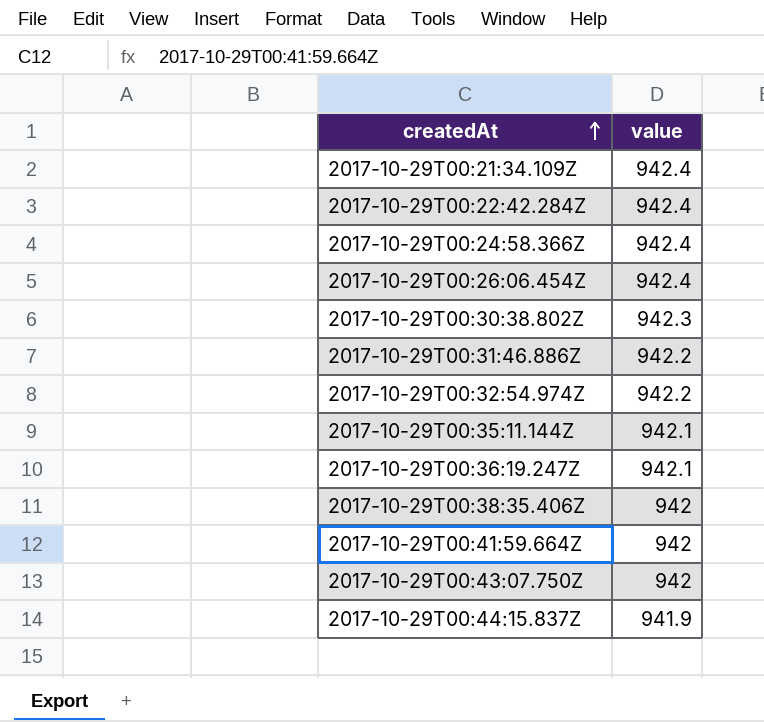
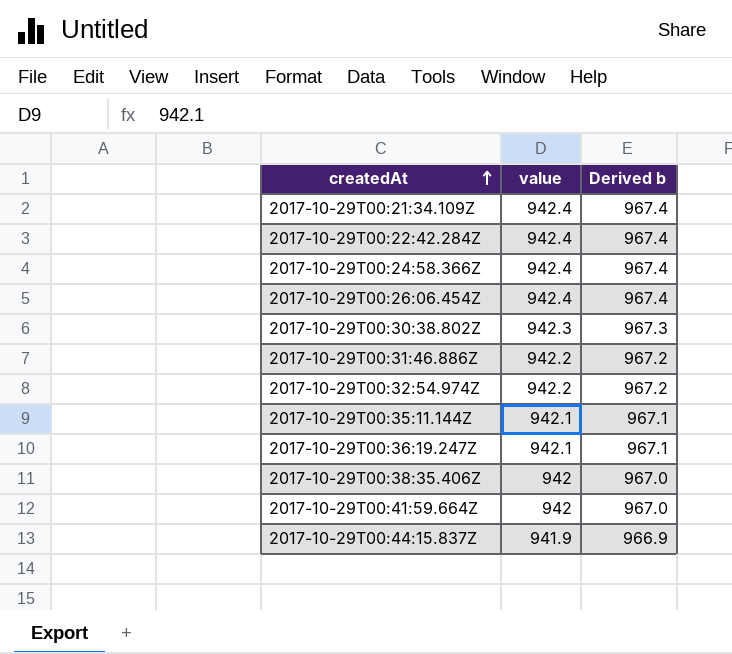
column Derived b | formula: none -> [value] + 25
row 2017-10-29T00:43:07.750Z: 942 -> none

